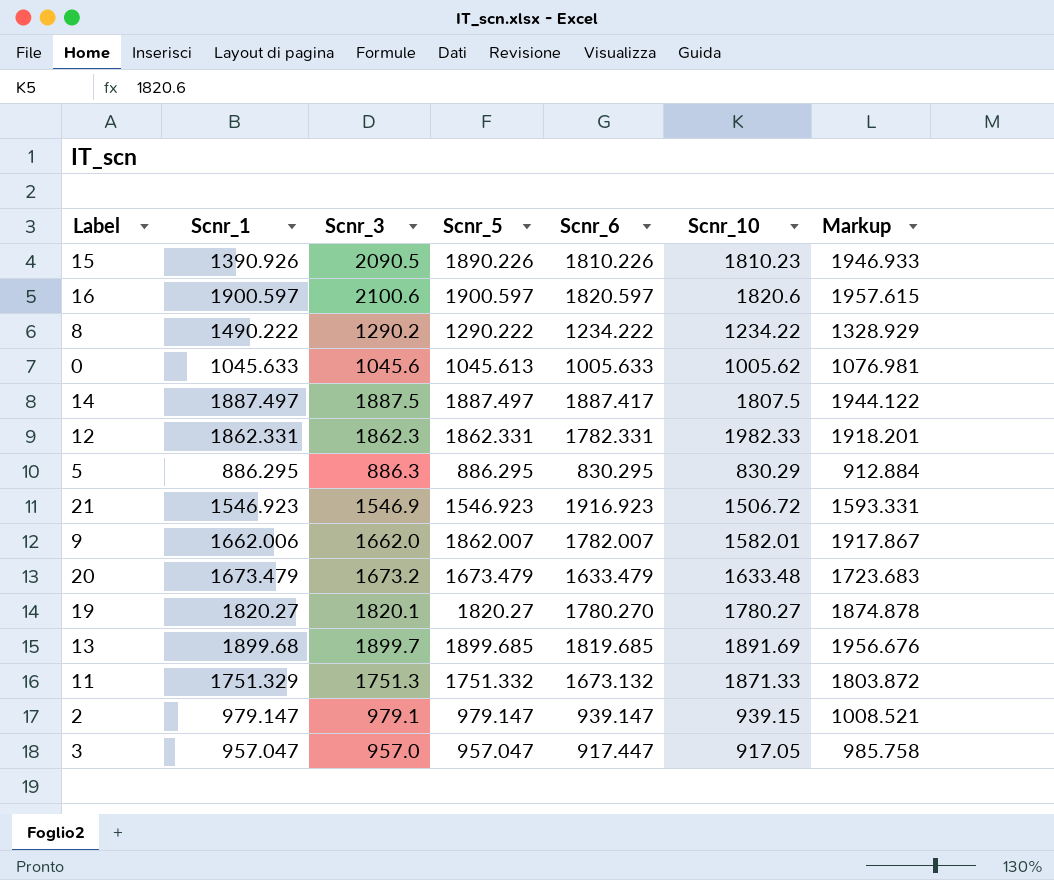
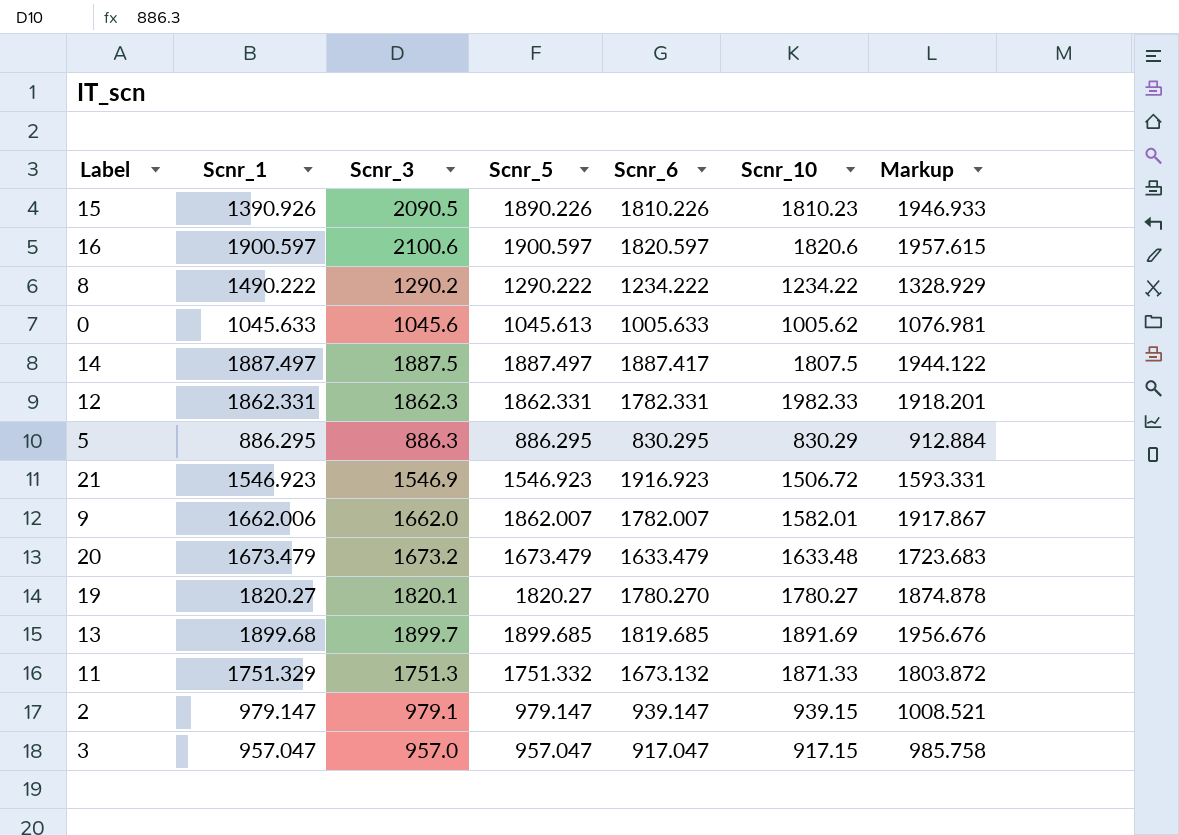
3 | Scnr_6: 917.447 -> 917.047
3 | Scnr_10: 917.05 -> 917.15

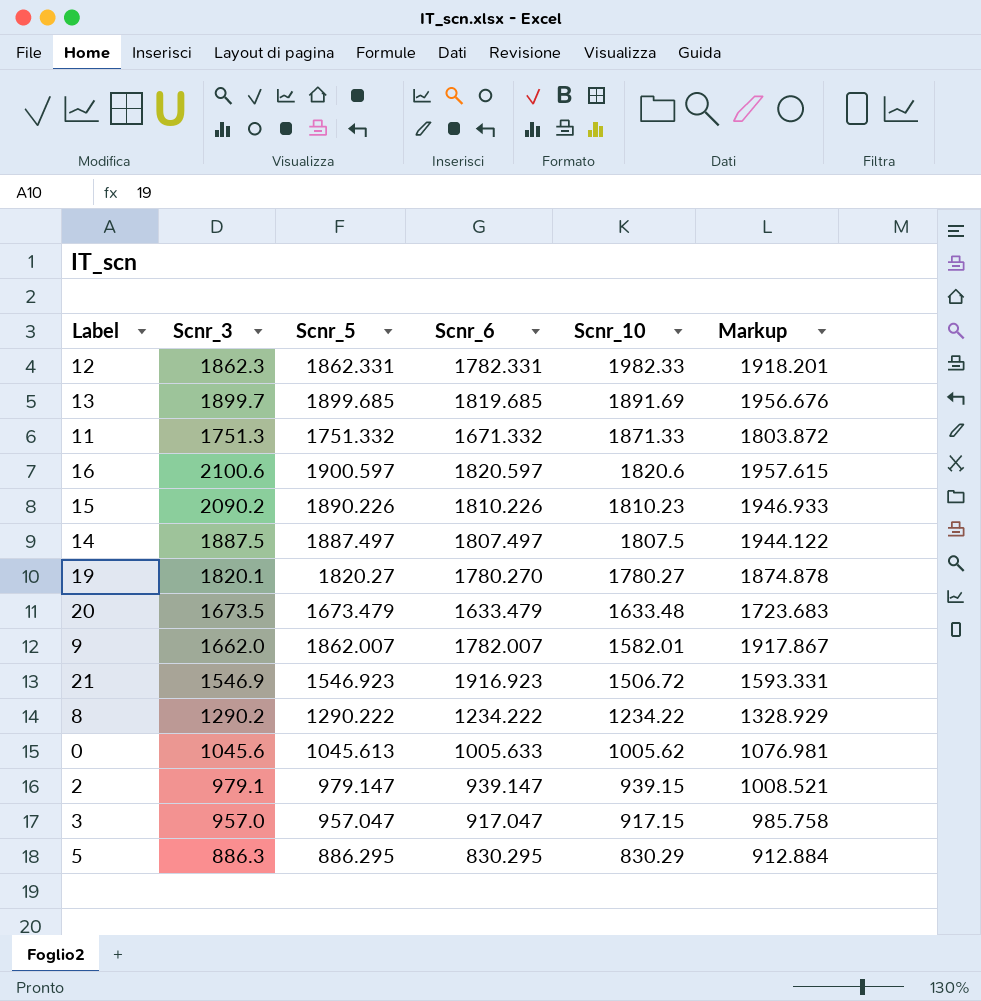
row order: none -> Scnr_10 descending
column Scnr_1 | position: 2 -> none
11 | Scnr_6: 1673.132 -> 1671.332
15 | Scnr_3: 2090.5 -> 2090.2
14 | Scnr_6: 1887.417 -> 1807.497
20 | Scnr_3: 1673.2 -> 1673.5

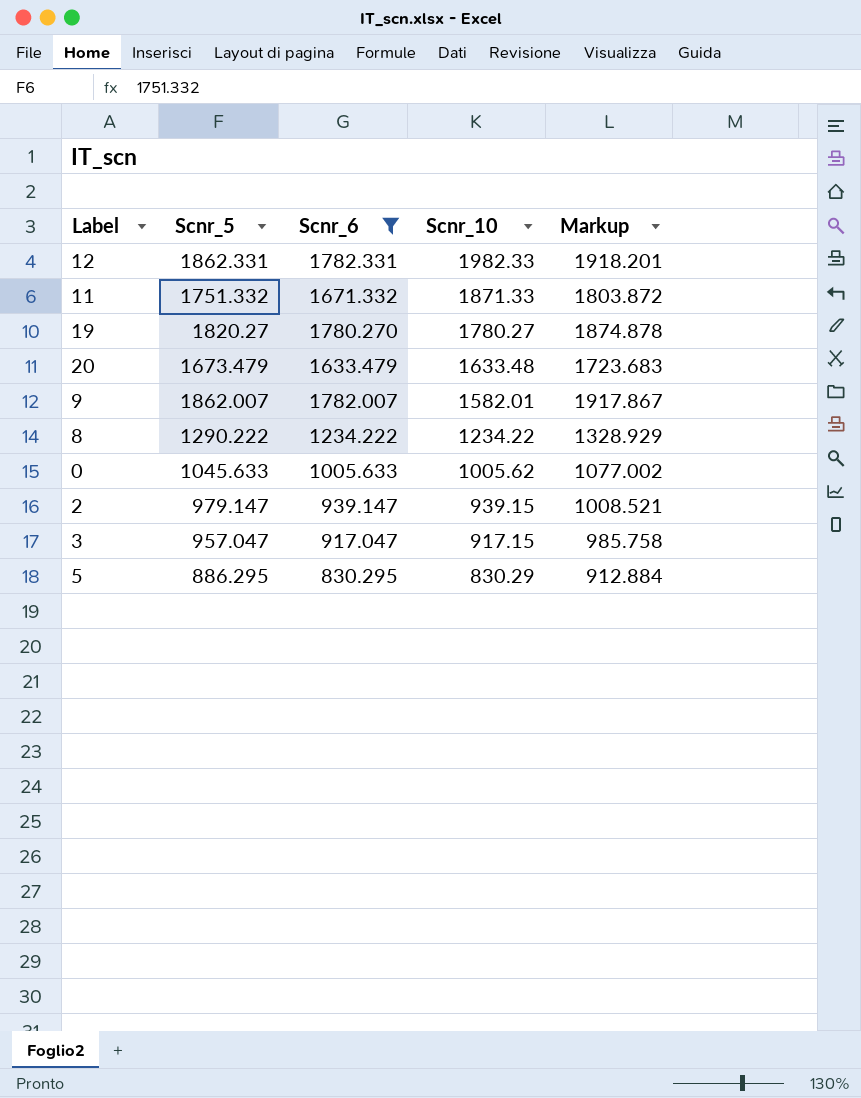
filter: none -> Scnr_6 <= 1782.331
column Scnr_3 | position: 2 -> none
0 | Scnr_5: 1045.613 -> 1045.633
0 | Markup: 1076.981 -> 1077.002

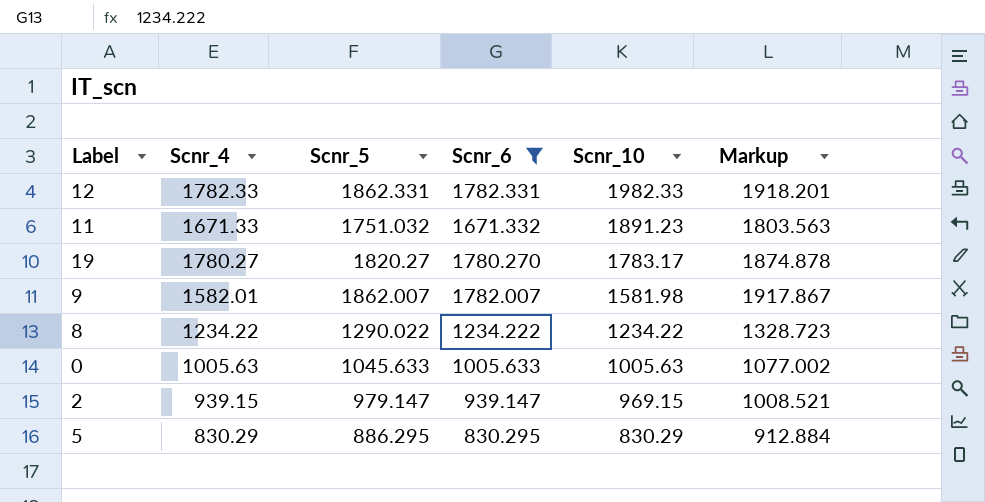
column Scnr_4 | position: none -> 2
row 20: 1673.479 | 1633.479 | 1633.48 | 1723.683 -> none
row 3: 957.047 | 917.047 | 917.15 | 985.758 -> none
11 | Scnr_5: 1751.332 -> 1751.032
11 | Scnr_10: 1871.33 -> 1891.23
11 | Markup: 1803.872 -> 1803.563
19 | Scnr_10: 1780.27 -> 1783.17
9 | Scnr_10: 1582.01 -> 1581.98
8 | Scnr_5: 1290.222 -> 1290.022
8 | Markup: 1328.929 -> 1328.723
0 | Scnr_10: 1005.62 -> 1005.63
2 | Scnr_10: 939.15 -> 969.15

